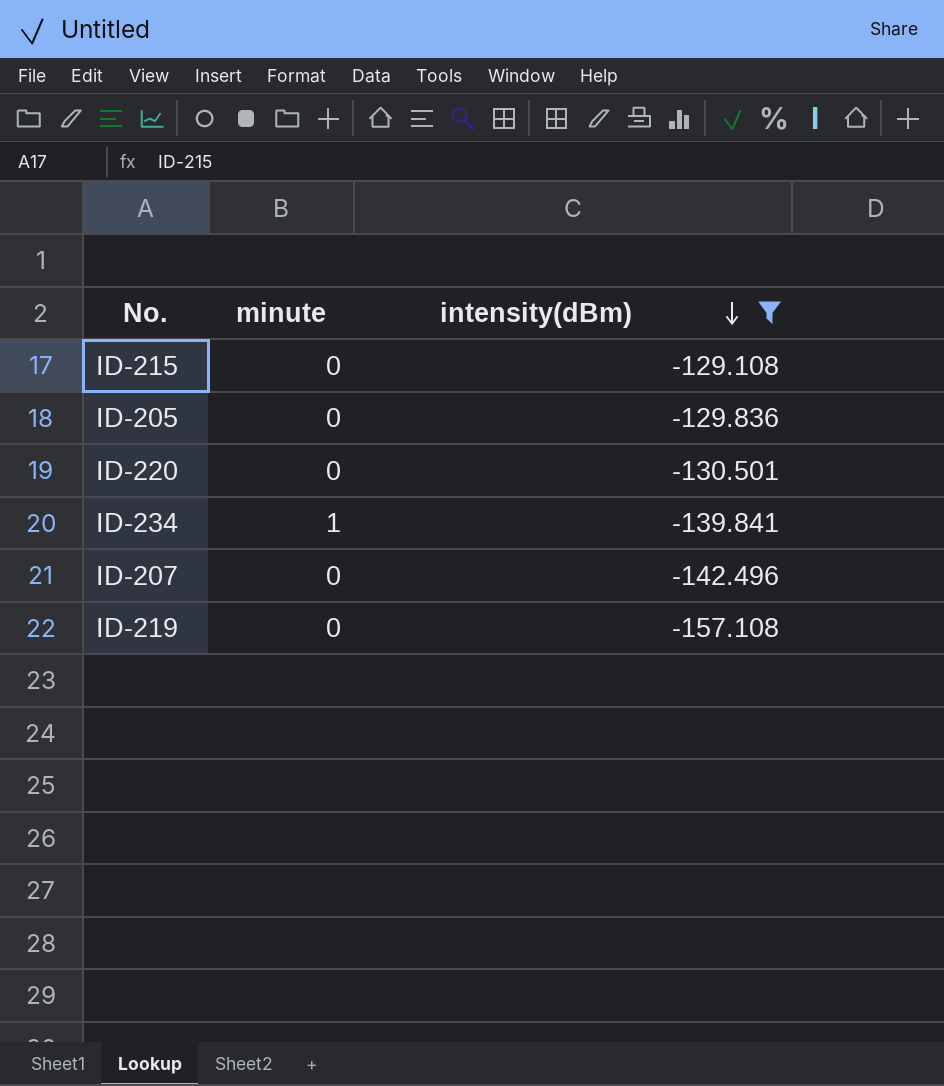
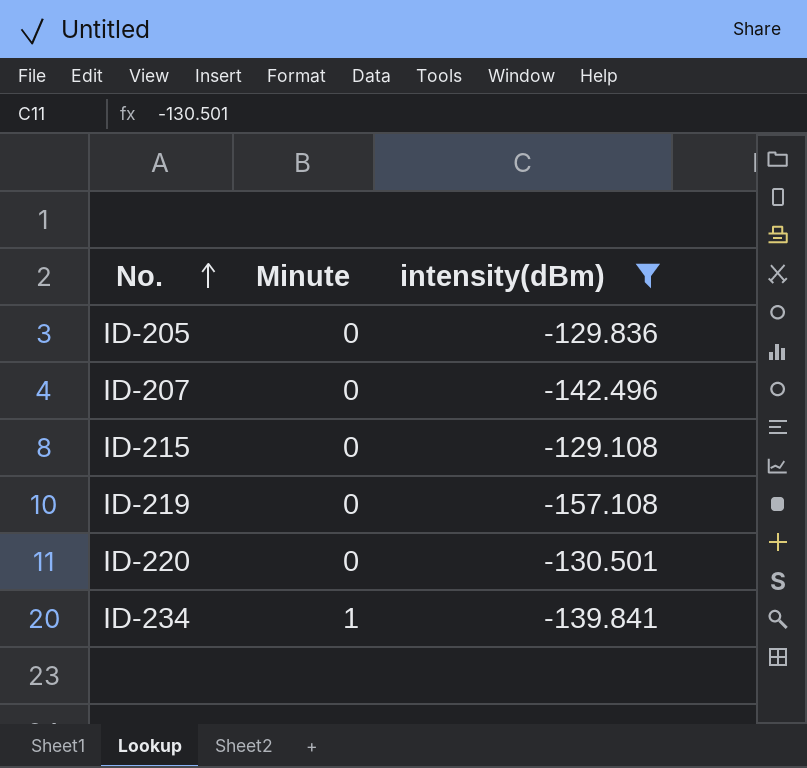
row order: intensity(dBm) descending -> No. ascending
column name: minute -> Minute

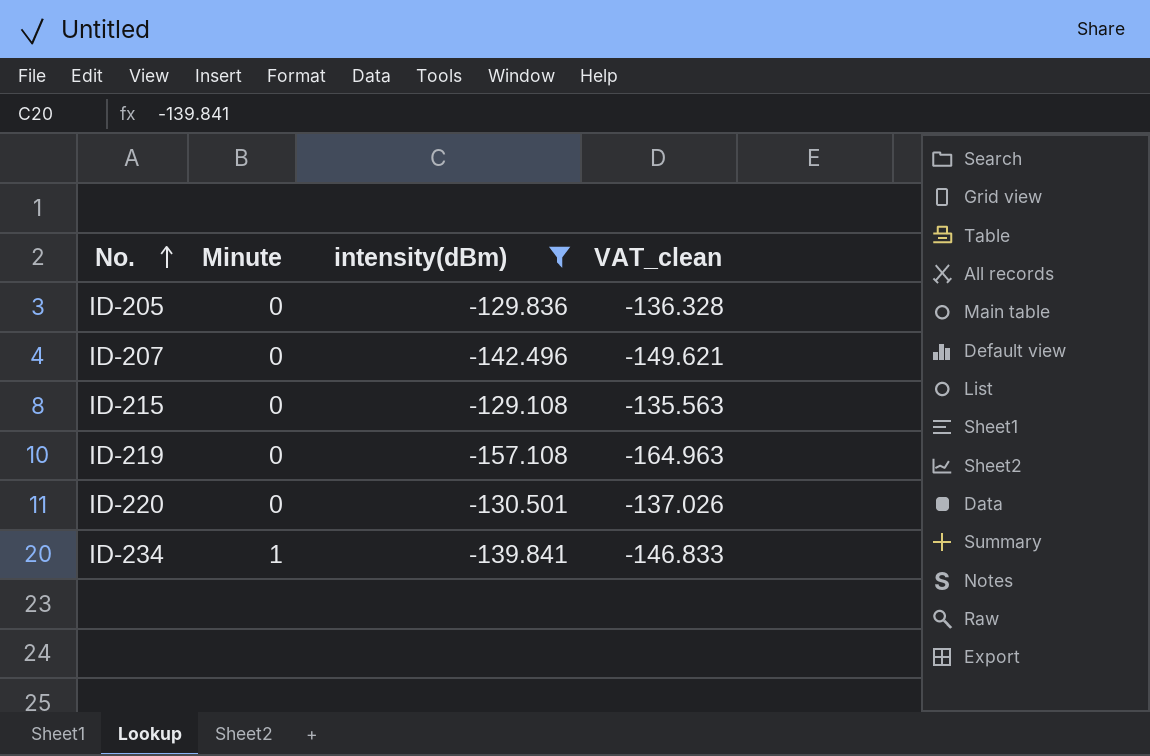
column VAT_clean | formula: none -> [intensity(dBm)] * 1.05

